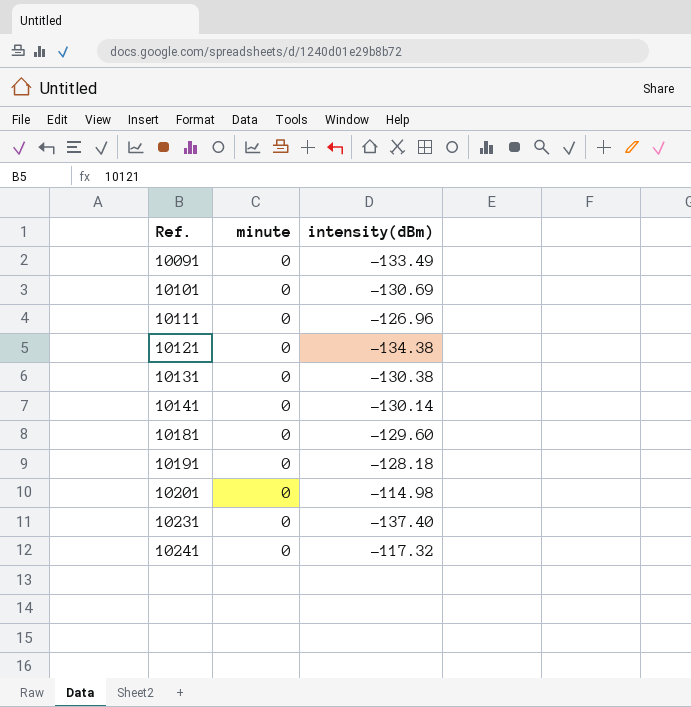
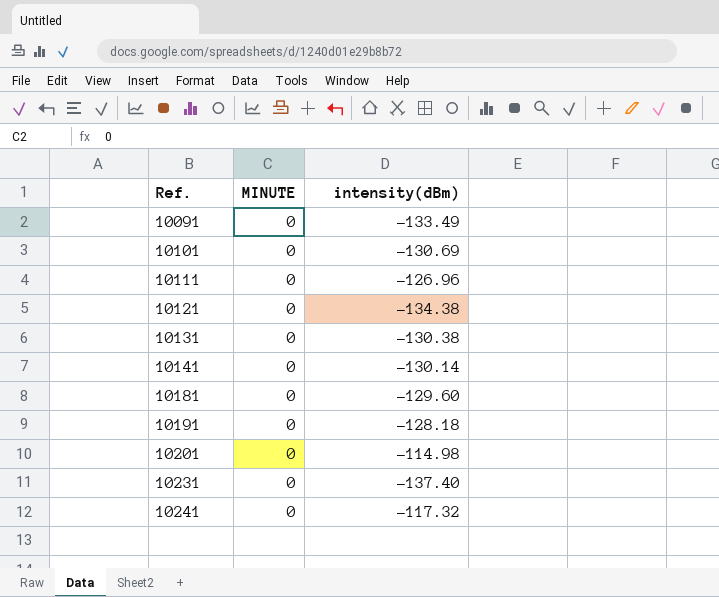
column name: minute -> MINUTE

